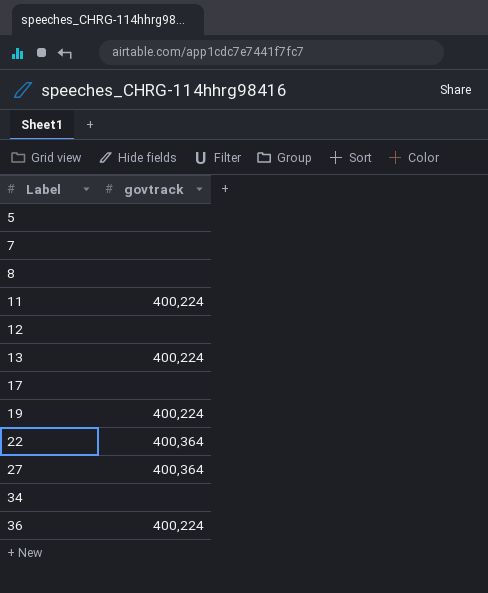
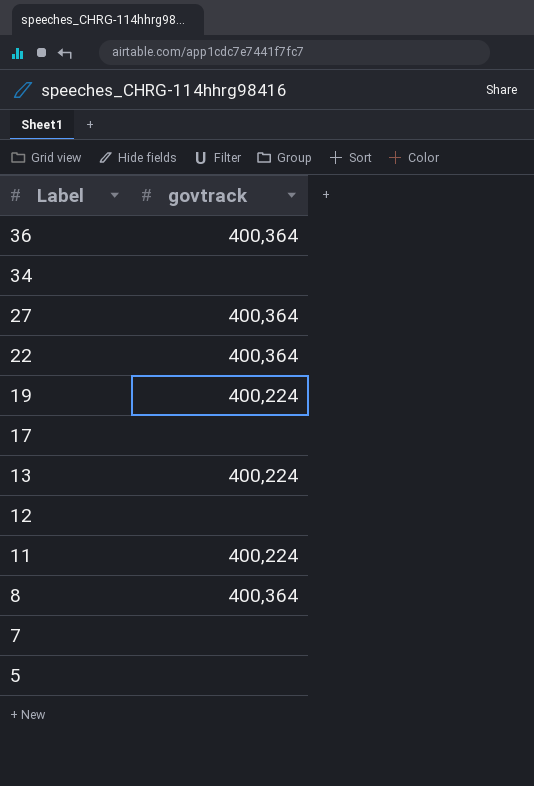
row order: Label ascending -> Label descending
36 | govtrack: 400,224 -> 400,364
8 | govtrack: none -> 400,364

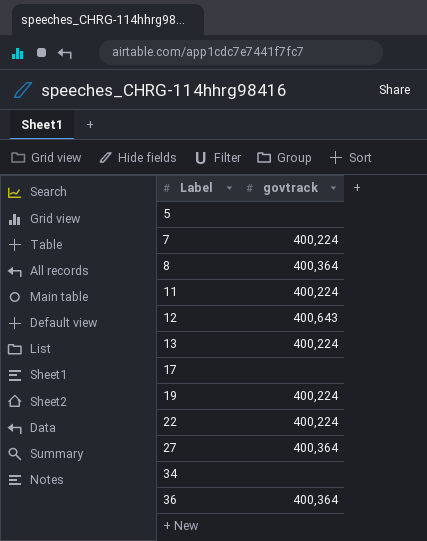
row order: Label descending -> Label ascending
7 | govtrack: none -> 400,224
12 | govtrack: none -> 400,643
22 | govtrack: 400,364 -> 400,224

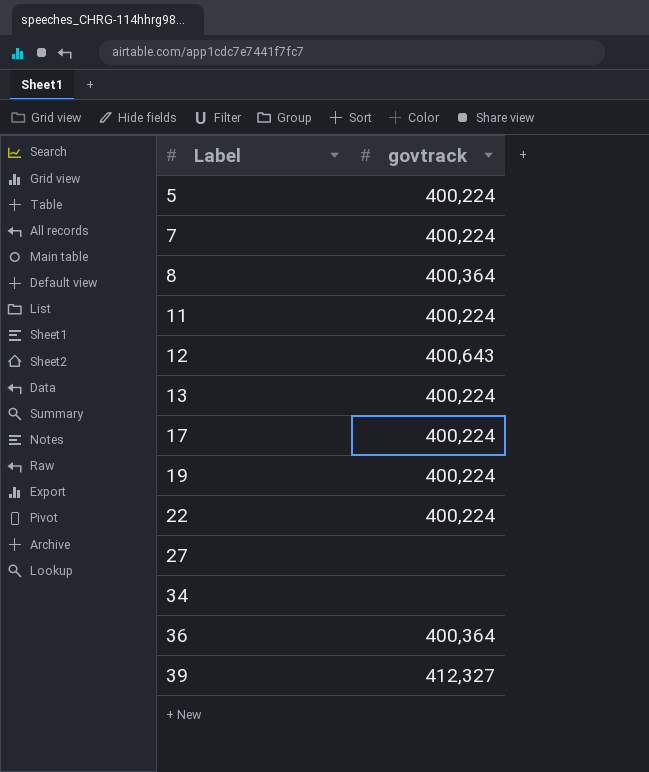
5 | govtrack: none -> 400,224
17 | govtrack: none -> 400,224
27 | govtrack: 400,364 -> none
row 39: none -> 412,327

